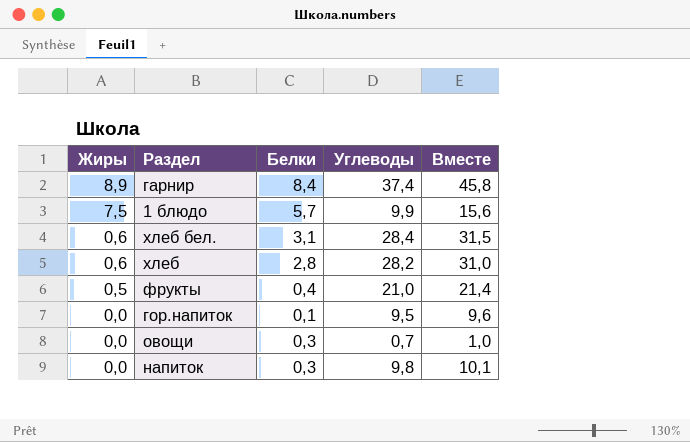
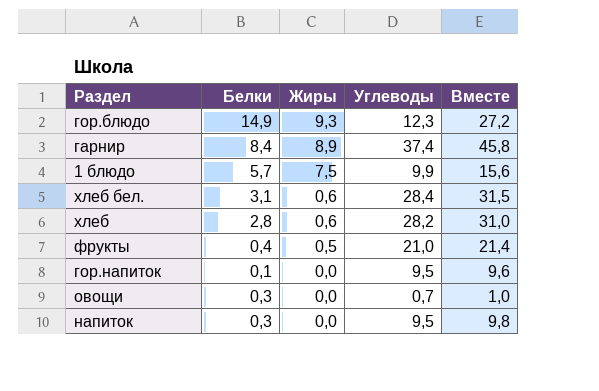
column Жиры | position: 1 -> 3
row гор.блюдо: none -> 14,9 | 9,3 | 12,3 | 27,2
напиток | Углеводы: 9,8 -> 9,5
напиток | Вместе: 10,1 -> 9,8

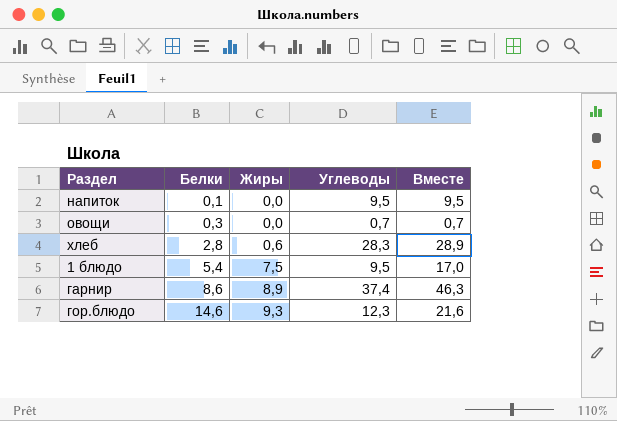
row order: Жиры descending -> Белки ascending
column Вместе | formula: [Белки] + [Углеводы] -> [Жиры] + [Углеводы]
row хлеб бел.: 3,1 | 0,6 | 28,4 | 31,5 -> none
row фрукты: 0,4 | 0,5 | 21,0 | 21,4 -> none
row гор.напиток: 0,1 | 0,0 | 9,5 | 9,6 -> none
напиток | Белки: 0,3 -> 0,1
хлеб | Углеводы: 28,2 -> 28,3
1 блюдо | Белки: 5,7 -> 5,4
1 блюдо | Углеводы: 9,9 -> 9,5
гарнир | Белки: 8,4 -> 8,6
гор.блюдо | Белки: 14,9 -> 14,6

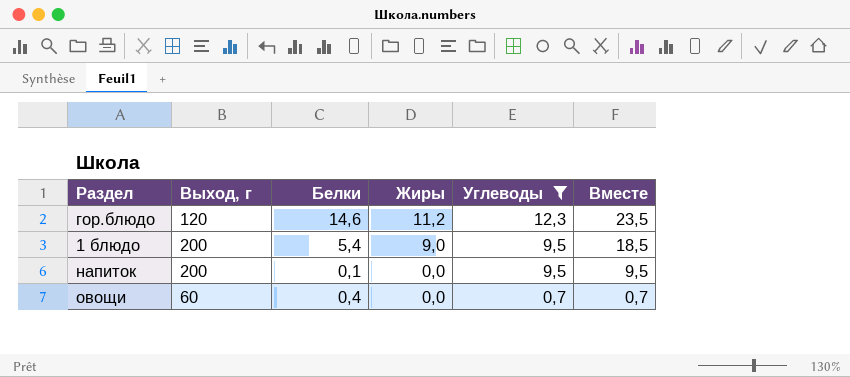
filter: none -> Углеводы <= 12,3
row order: Белки ascending -> Жиры descending
column Выход, г | position: none -> 2
гор.блюдо | Жиры: 9,3 -> 11,2
гор.блюдо | Вместе: 21,6 -> 23,5
1 блюдо | Жиры: 7,5 -> 9,0
1 блюдо | Вместе: 17,0 -> 18,5
овощи | Белки: 0,3 -> 0,4

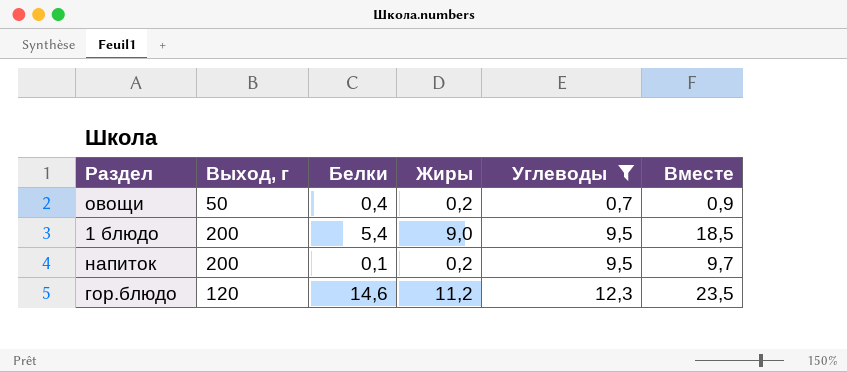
row order: Жиры descending -> Углеводы ascending
овощи | Выход, г: 60 -> 50
овощи | Жиры: 0,0 -> 0,2
овощи | Вместе: 0,7 -> 0,9
напиток | Жиры: 0,0 -> 0,2
напиток | Вместе: 9,5 -> 9,7

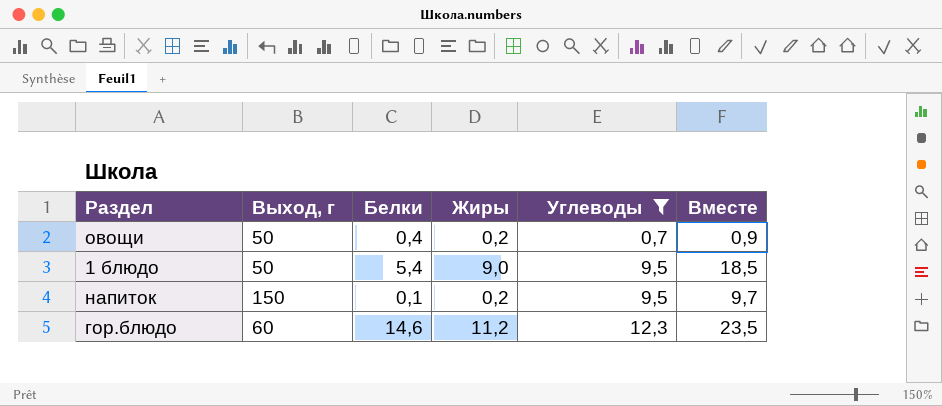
1 блюдо | Выход, г: 200 -> 50
напиток | Выход, г: 200 -> 150
гор.блюдо | Выход, г: 120 -> 60

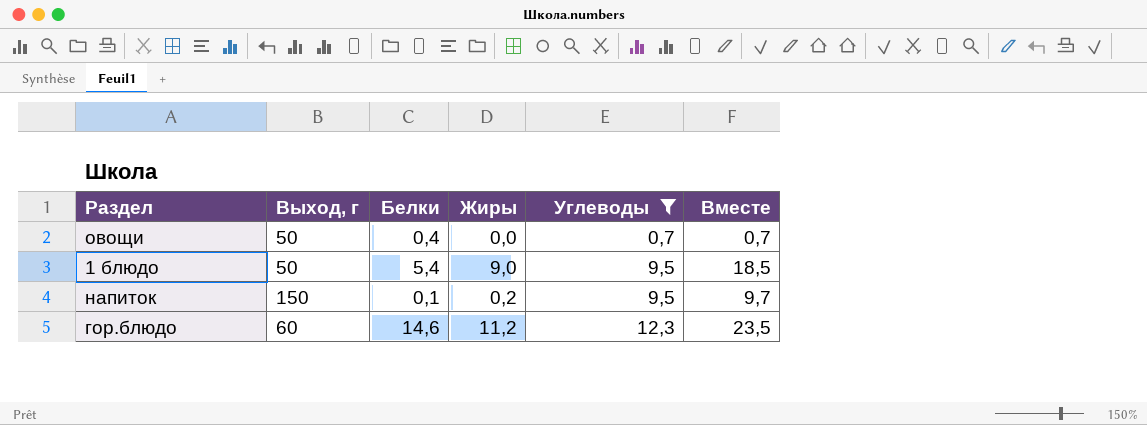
овощи | Жиры: 0,2 -> 0,0
овощи | Вместе: 0,9 -> 0,7

